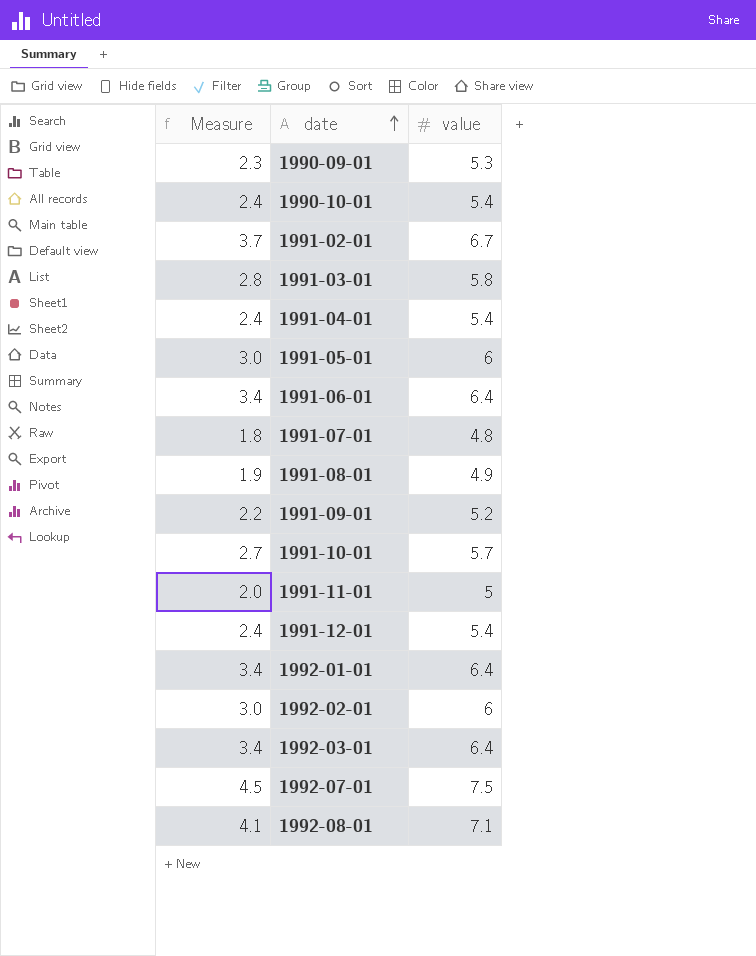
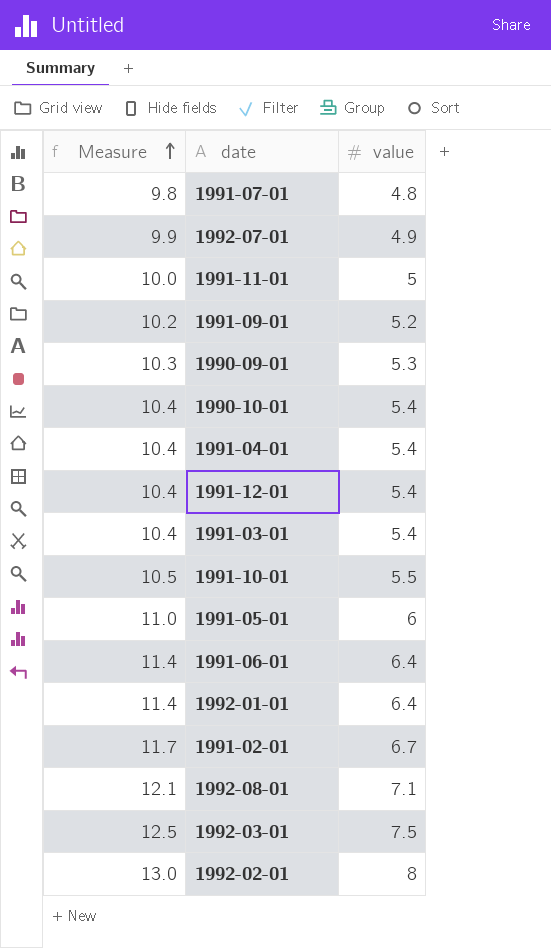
row order: date ascending -> Measure ascending
column Measure | formula: [value] - 3 -> [value] + 5
row 1991-08-01: 1.9 | 4.9 -> none
1992-07-01 | value: 7.5 -> 4.9
1991-03-01 | value: 5.8 -> 5.4
1991-10-01 | value: 5.7 -> 5.5
1992-03-01 | value: 6.4 -> 7.5
1992-02-01 | value: 6 -> 8

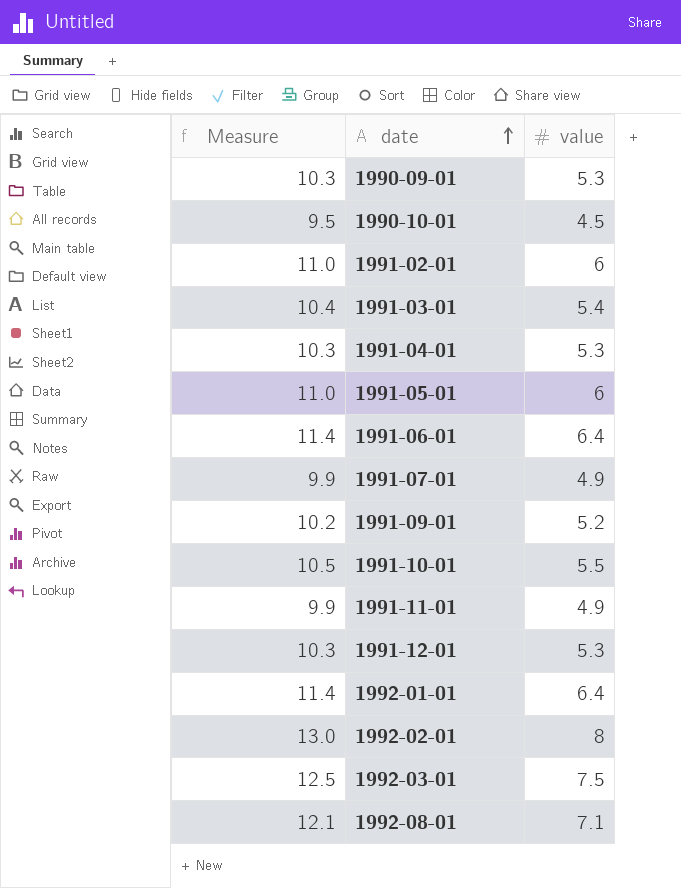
row order: Measure ascending -> date ascending
row 1992-07-01: 9.9 | 4.9 -> none
1990-10-01 | Measure: 10.4 -> 9.5
1990-10-01 | value: 5.4 -> 4.5
1991-02-01 | Measure: 11.7 -> 11.0
1991-02-01 | value: 6.7 -> 6
1991-04-01 | Measure: 10.4 -> 10.3
1991-04-01 | value: 5.4 -> 5.3
1991-07-01 | Measure: 9.8 -> 9.9
1991-07-01 | value: 4.8 -> 4.9
1991-11-01 | Measure: 10.0 -> 9.9
1991-11-01 | value: 5 -> 4.9
1991-12-01 | Measure: 10.4 -> 10.3
1991-12-01 | value: 5.4 -> 5.3

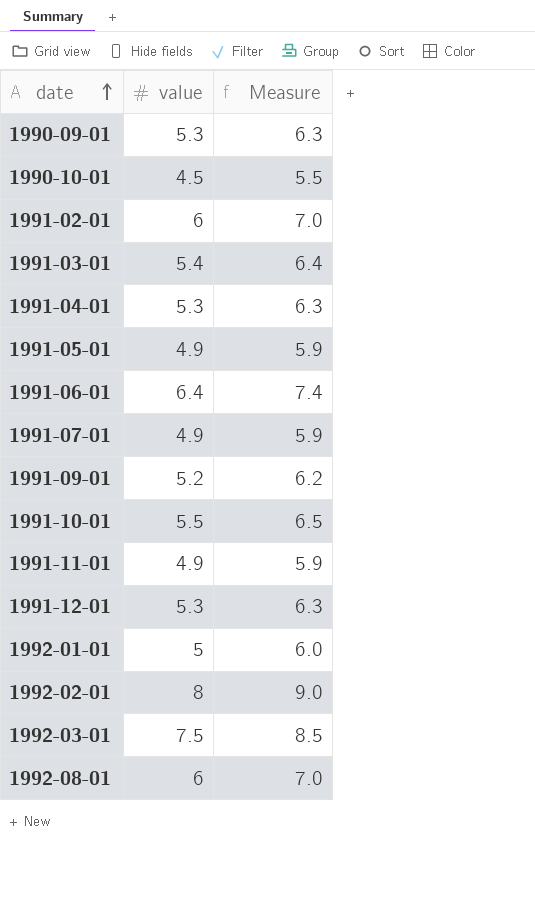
column Measure | formula: [value] + 5 -> [value] + 1
column Measure | position: 1 -> 3
1991-05-01 | value: 6 -> 4.9
1992-01-01 | value: 6.4 -> 5
1992-08-01 | value: 7.1 -> 6

